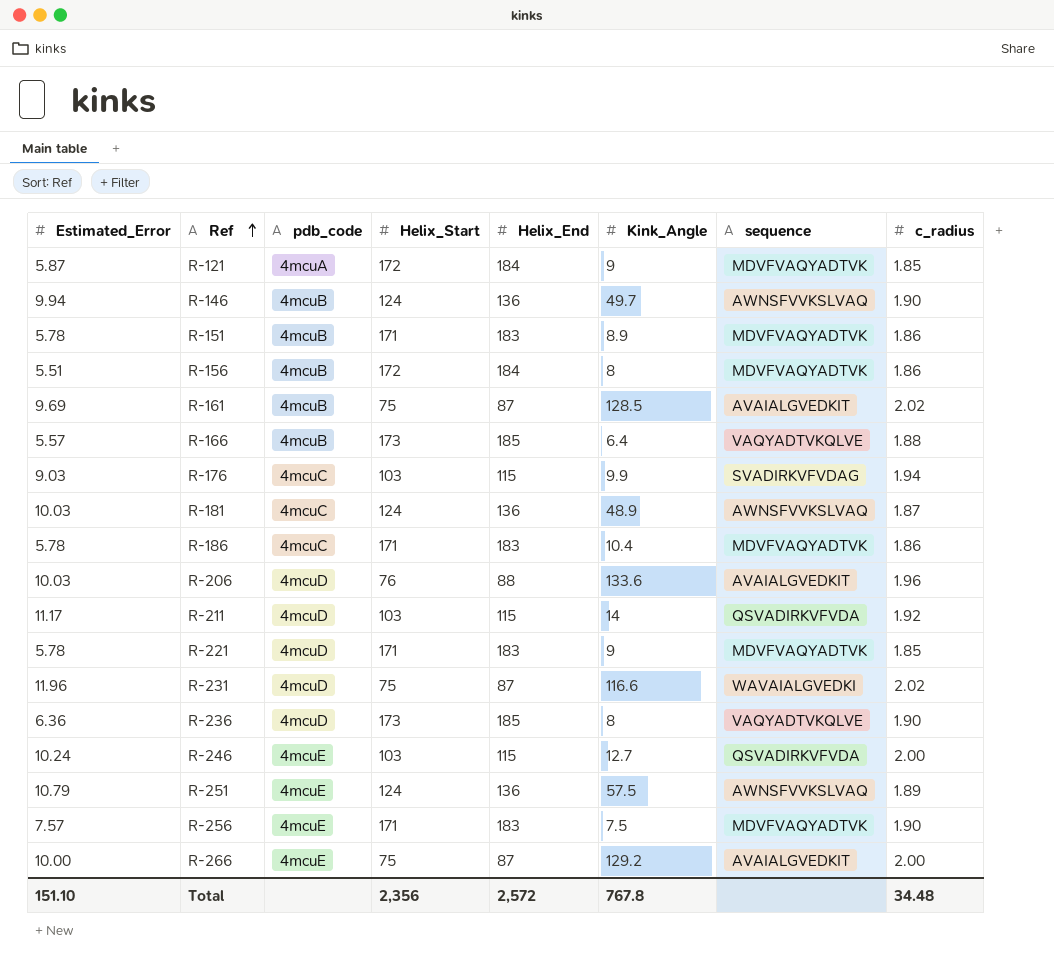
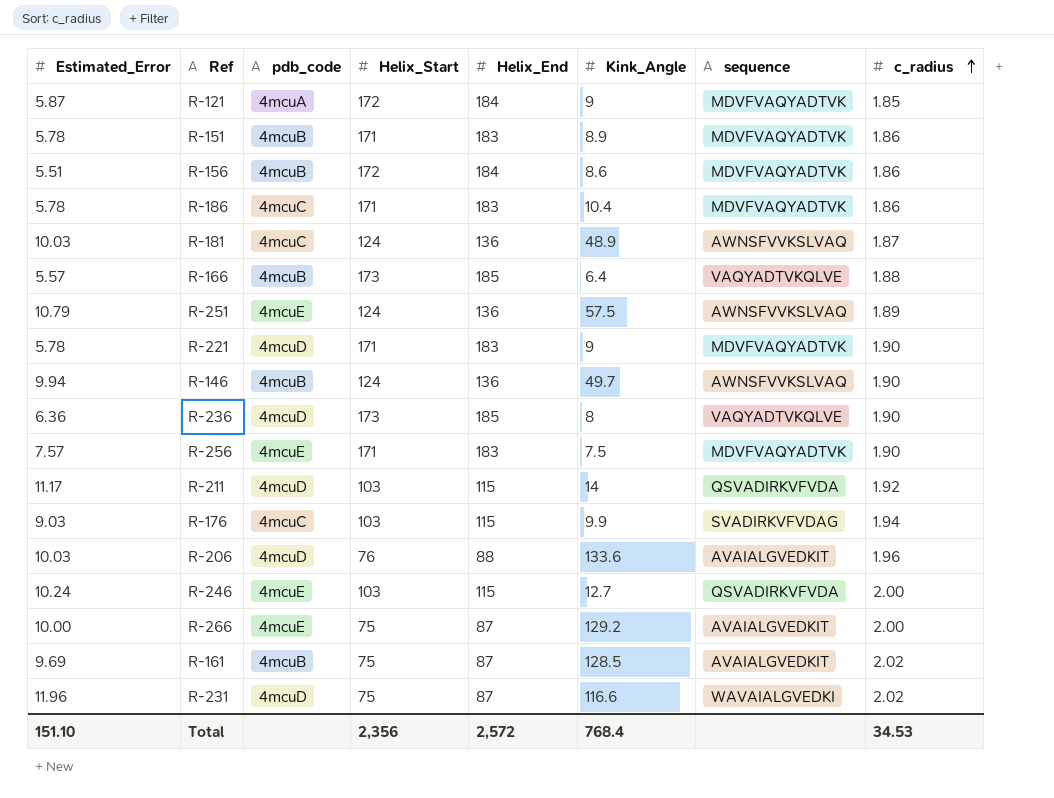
row order: Ref ascending -> c_radius ascending
R-156 | Kink_Angle: 8 -> 8.6
R-221 | c_radius: 1.85 -> 1.90
Total | Kink_Angle: 767.8 -> 768.4
Total | c_radius: 34.48 -> 34.53

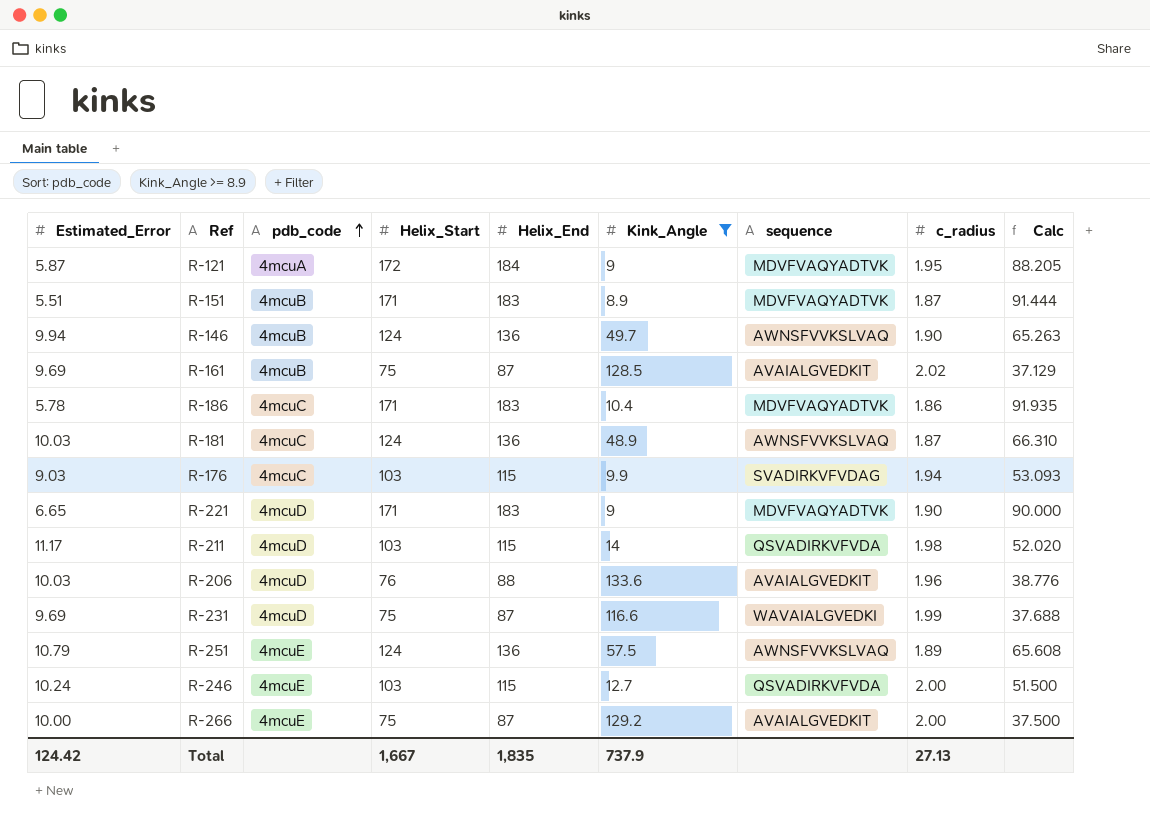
filter: none -> Kink_Angle >= 8.9
row order: c_radius ascending -> pdb_code ascending
column Calc | formula: none -> [Helix_Start] / [c_radius]
R-121 | c_radius: 1.85 -> 1.95
R-151 | Estimated_Error: 5.78 -> 5.51
R-151 | c_radius: 1.86 -> 1.87
R-221 | Estimated_Error: 5.78 -> 6.65
R-211 | c_radius: 1.92 -> 1.98
R-231 | Estimated_Error: 11.96 -> 9.69
R-231 | c_radius: 2.02 -> 1.99
Total | Estimated_Error: 151.10 -> 124.42
Total | Helix_Start: 2,356 -> 1,667
Total | Helix_End: 2,572 -> 1,835
Total | Kink_Angle: 768.4 -> 737.9
Total | c_radius: 34.53 -> 27.13

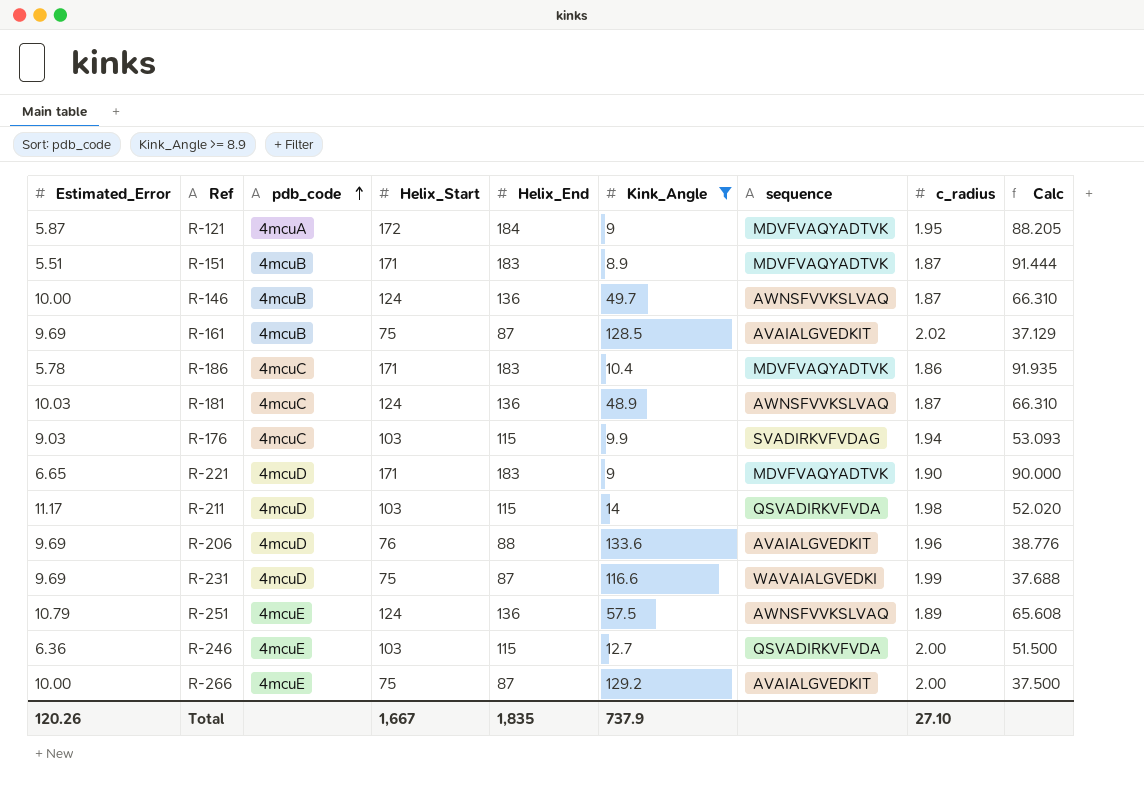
R-146 | Estimated_Error: 9.94 -> 10.00
R-146 | c_radius: 1.90 -> 1.87
R-146 | Calc: 65.263 -> 66.310
R-206 | Estimated_Error: 10.03 -> 9.69
R-246 | Estimated_Error: 10.24 -> 6.36
Total | Estimated_Error: 124.42 -> 120.26
Total | c_radius: 27.13 -> 27.10

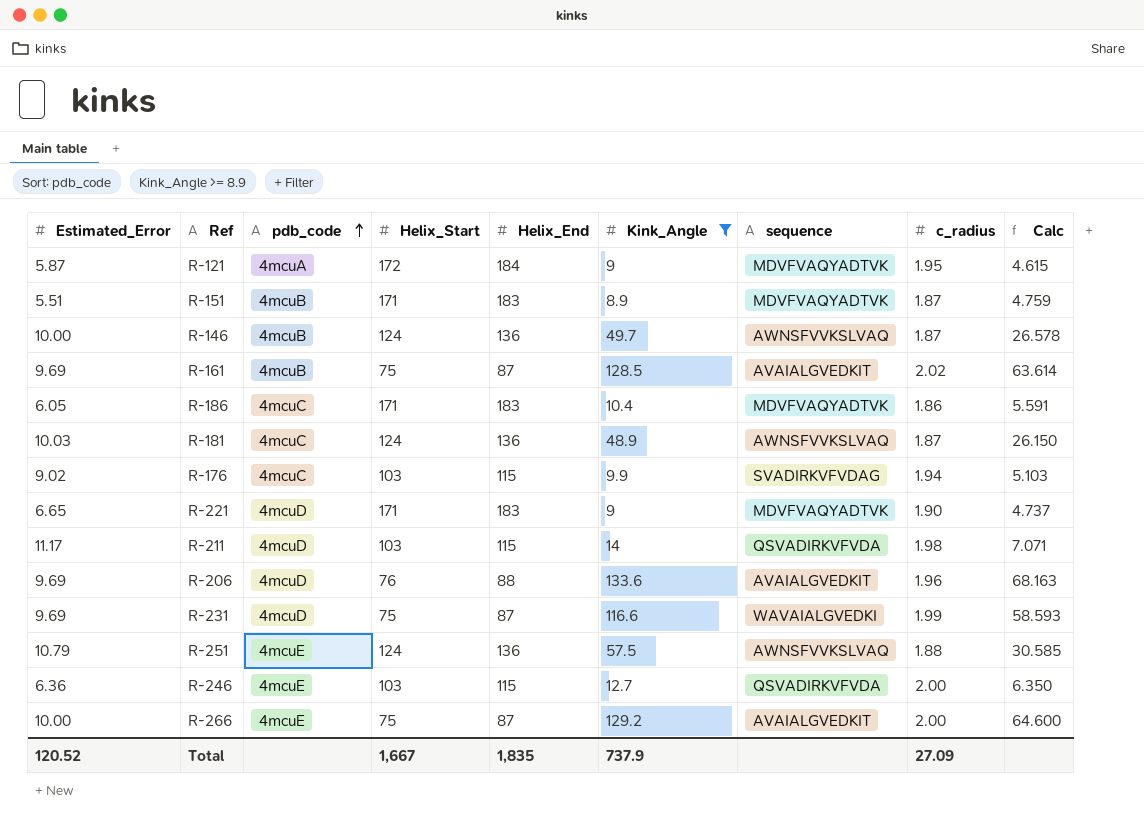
column Calc | formula: [Helix_Start] / [c_radius] -> [Kink_Angle] / [c_radius]
R-186 | Estimated_Error: 5.78 -> 6.05
R-176 | Estimated_Error: 9.03 -> 9.02
R-251 | c_radius: 1.89 -> 1.88
Total | Estimated_Error: 120.26 -> 120.52
Total | c_radius: 27.10 -> 27.09

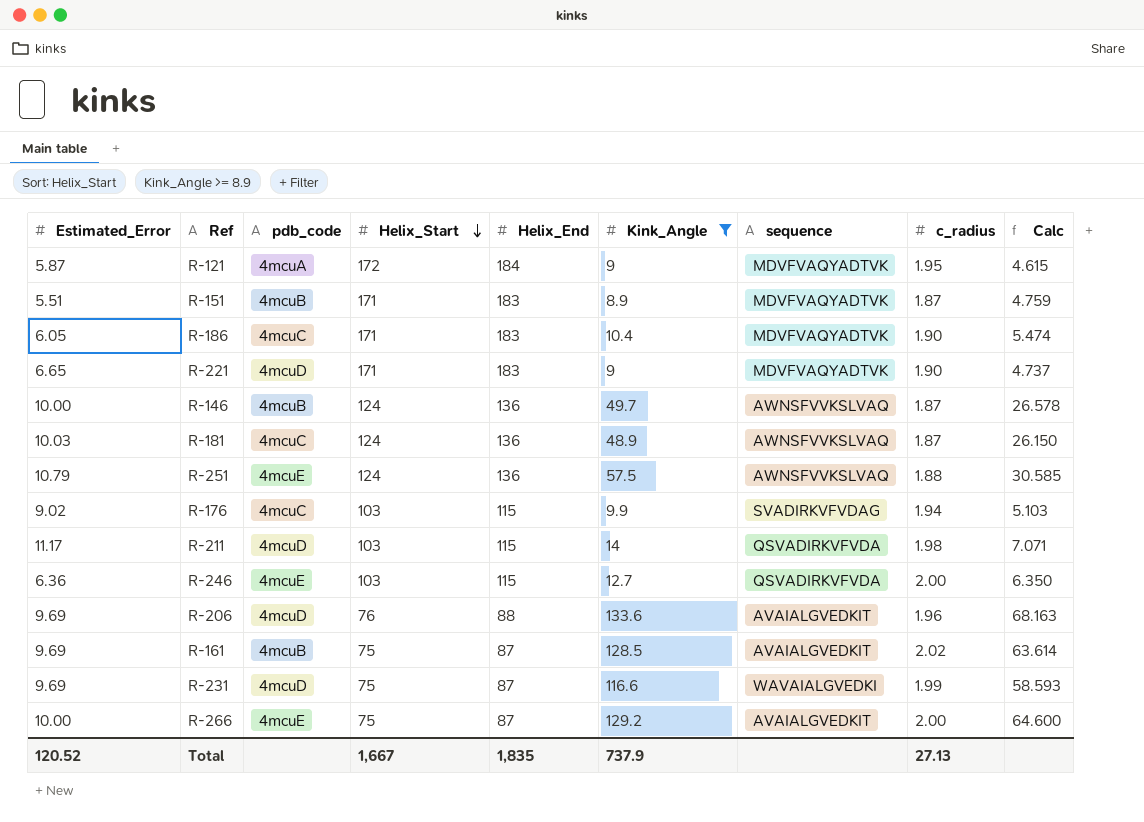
row order: pdb_code ascending -> Helix_Start descending
R-186 | c_radius: 1.86 -> 1.90
R-186 | Calc: 5.591 -> 5.474
Total | c_radius: 27.09 -> 27.13

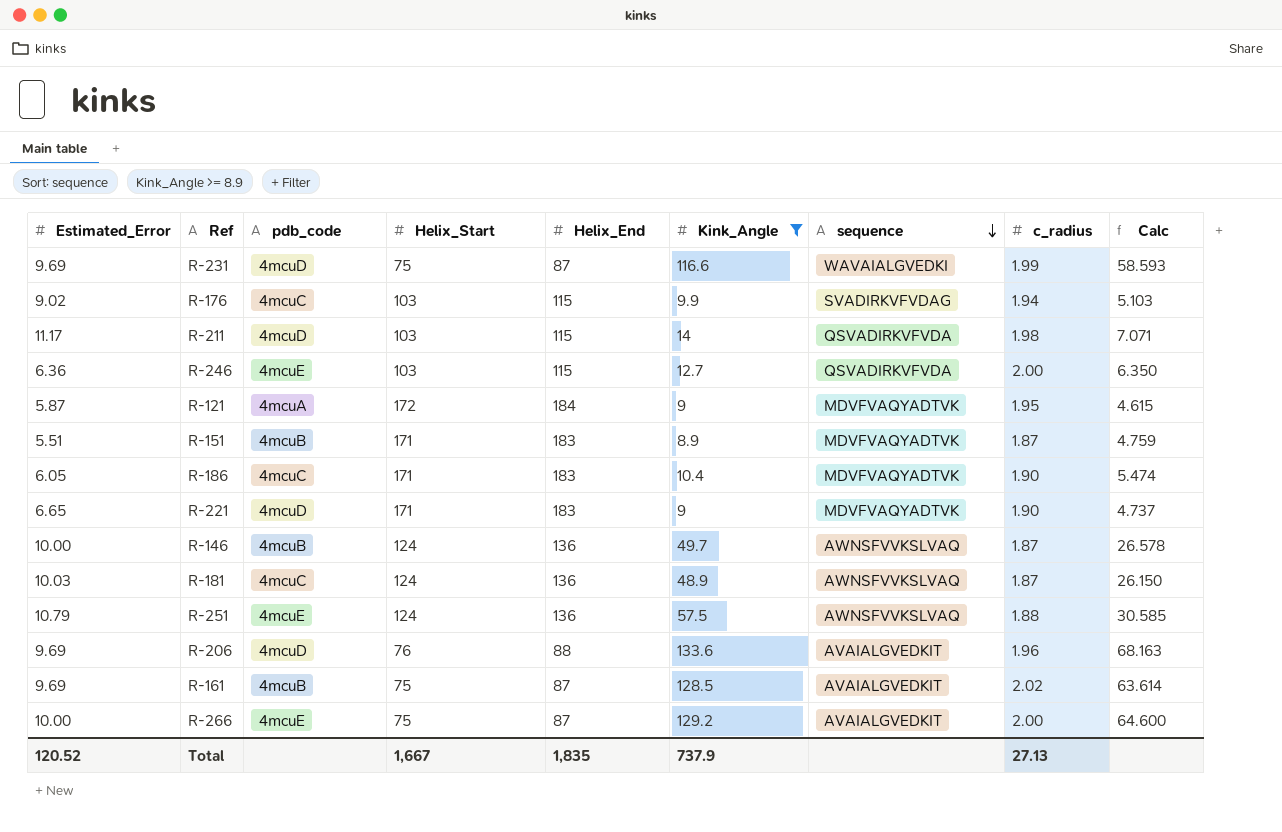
row order: Helix_Start descending -> sequence descending

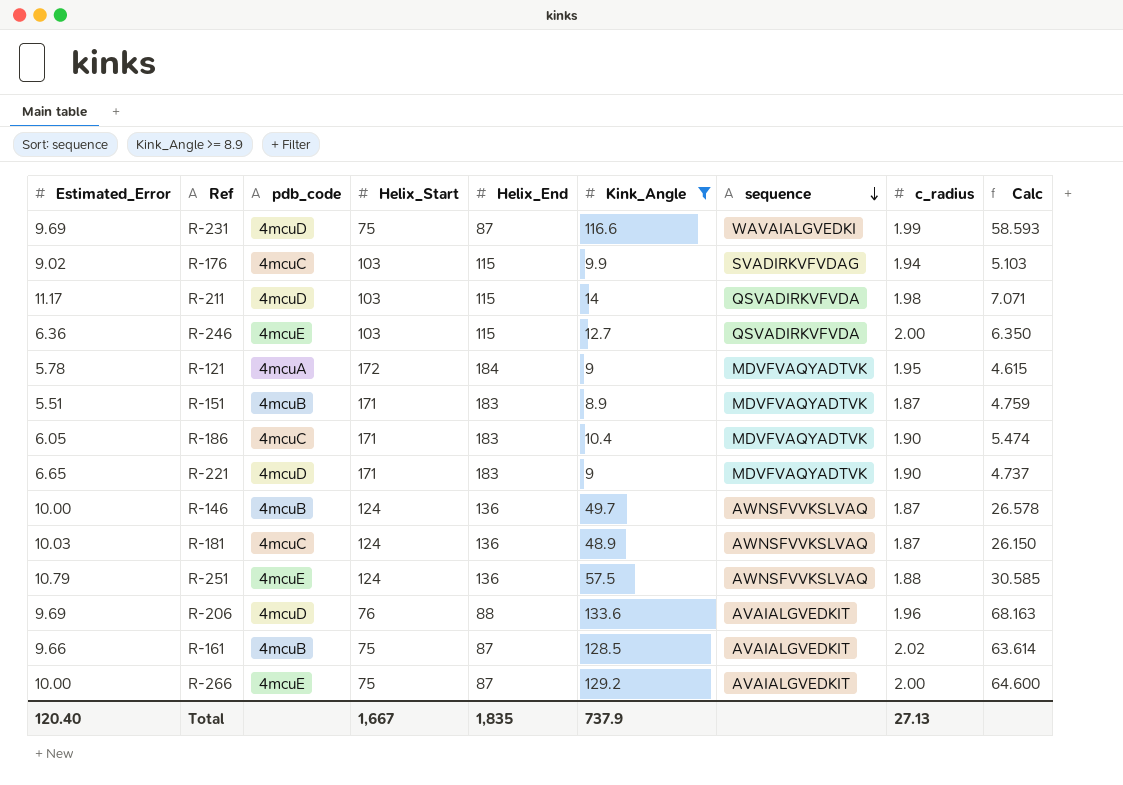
R-121 | Estimated_Error: 5.87 -> 5.78
R-161 | Estimated_Error: 9.69 -> 9.66
Total | Estimated_Error: 120.52 -> 120.40

